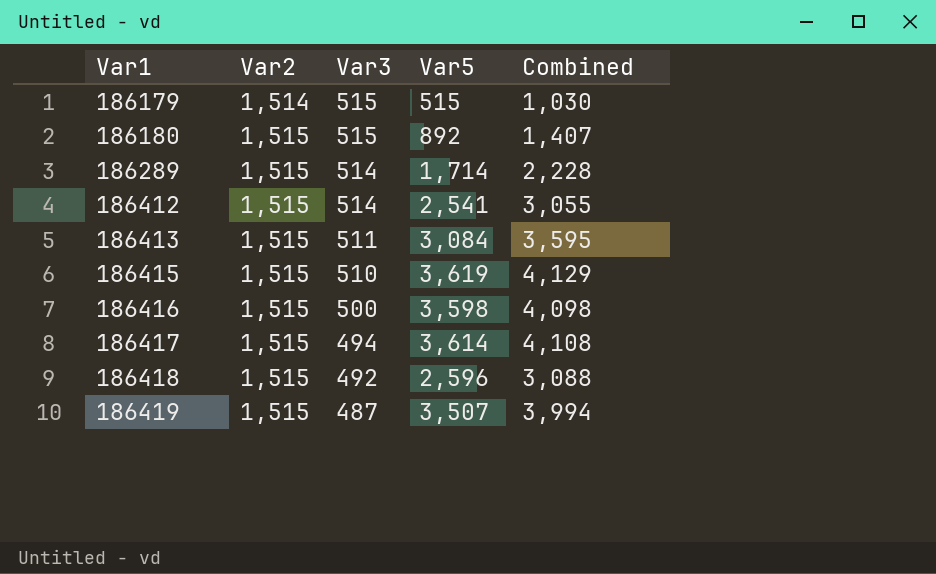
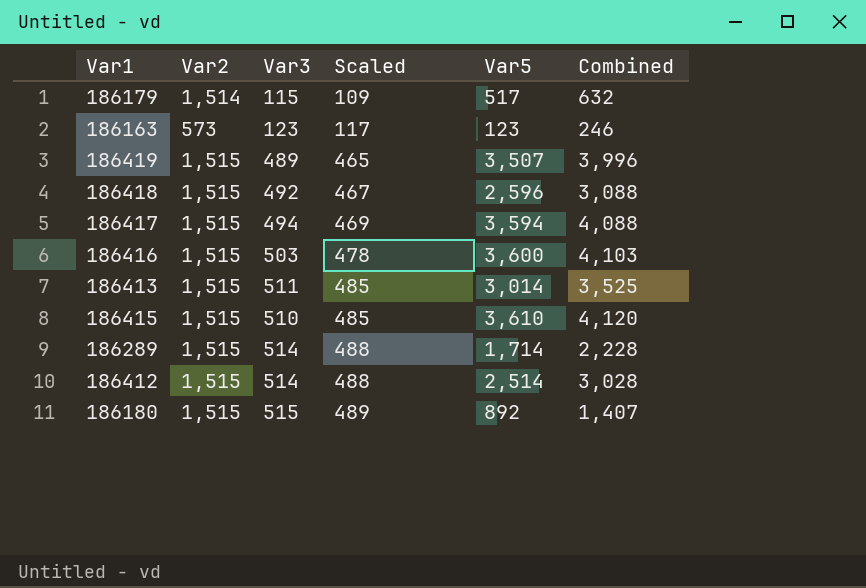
row order: Var1 ascending -> Scaled ascending
column Scaled | formula: none -> [Var3] * 0.95
186179 | Var3: 515 -> 115
186179 | Var5: 515 -> 517
186179 | Combined: 1,030 -> 632
row 186163: none -> 573 | 123 | 117 | 123 | 246
186419 | Var3: 487 -> 489
186419 | Combined: 3,994 -> 3,996
186417 | Var5: 3,614 -> 3,594
186417 | Combined: 4,108 -> 4,088
186416 | Var3: 500 -> 503
186416 | Var5: 3,598 -> 3,600
186416 | Combined: 4,098 -> 4,103
186413 | Var5: 3,084 -> 3,014
186413 | Combined: 3,595 -> 3,525
186415 | Var5: 3,619 -> 3,610
186415 | Combined: 4,129 -> 4,120
186412 | Var5: 2,541 -> 2,514
186412 | Combined: 3,055 -> 3,028

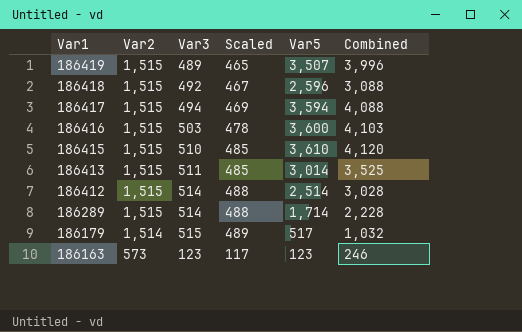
row order: Scaled ascending -> Var1 descending
row 186180: 1,515 | 515 | 489 | 892 | 1,407 -> none
186179 | Var3: 115 -> 515
186179 | Scaled: 109 -> 489
186179 | Combined: 632 -> 1,032

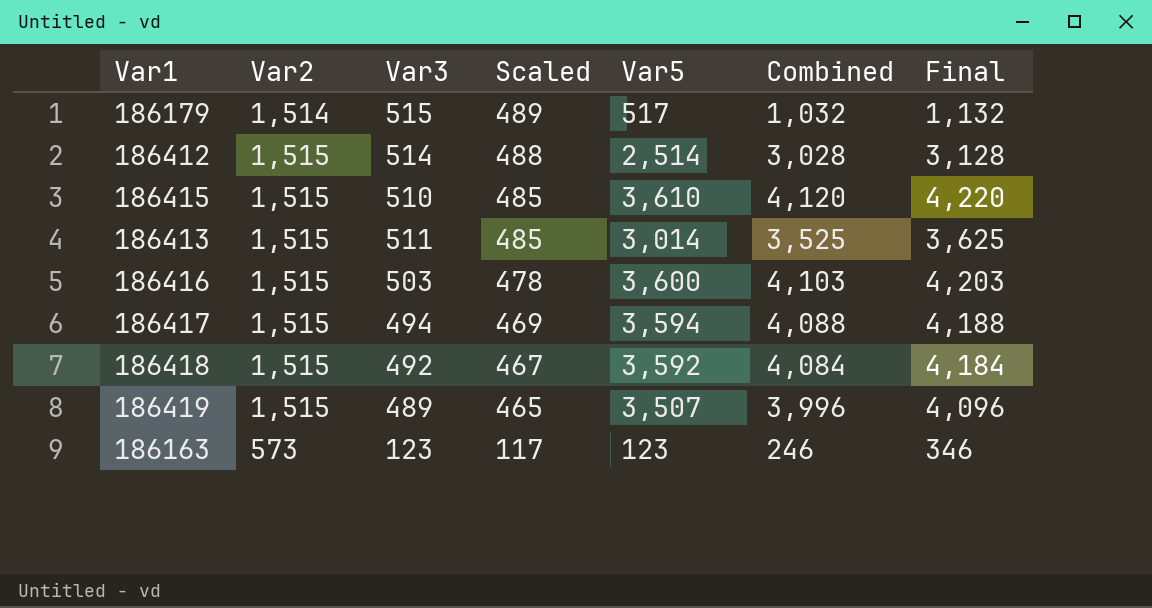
row order: Var1 descending -> Scaled descending
column Final | formula: none -> [Combined] + 100
row 186289: 1,515 | 514 | 488 | 1,714 | 2,228 -> none
186418 | Var5: 2,596 -> 3,592
186418 | Combined: 3,088 -> 4,084

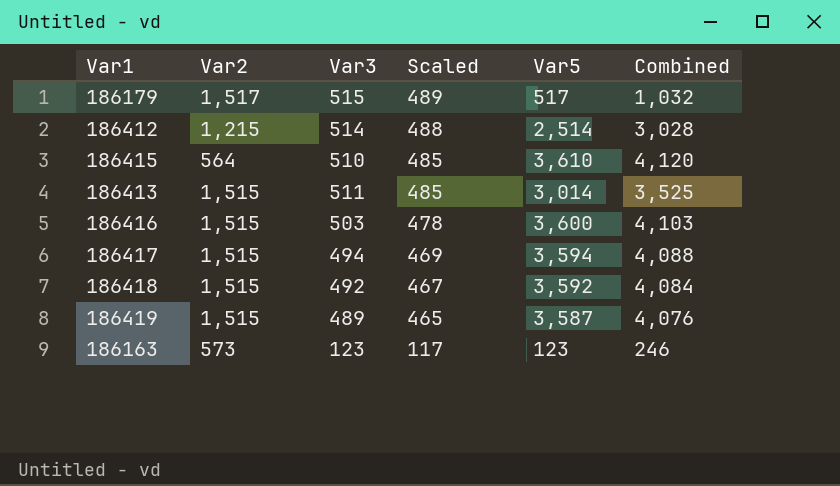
column Final | formula: [Combined] + 100 -> none
186179 | Var2: 1,514 -> 1,517
186412 | Var2: 1,515 -> 1,215
186415 | Var2: 1,515 -> 564
186419 | Var5: 3,507 -> 3,587
186419 | Combined: 3,996 -> 4,076

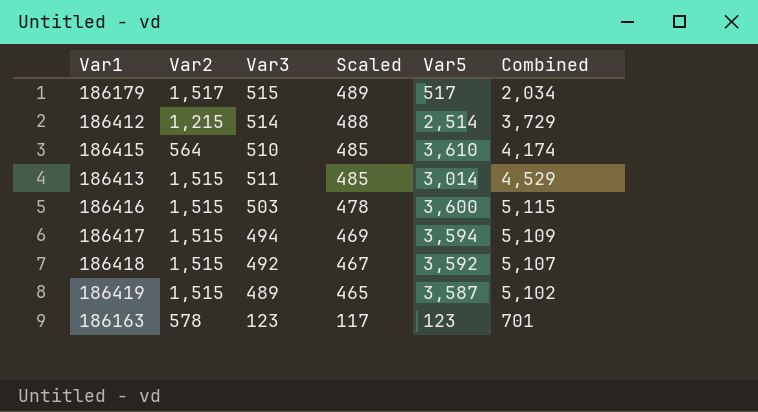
column Combined | formula: [Var3] + [Var5] -> [Var2] + [Var5]
186163 | Var2: 573 -> 578

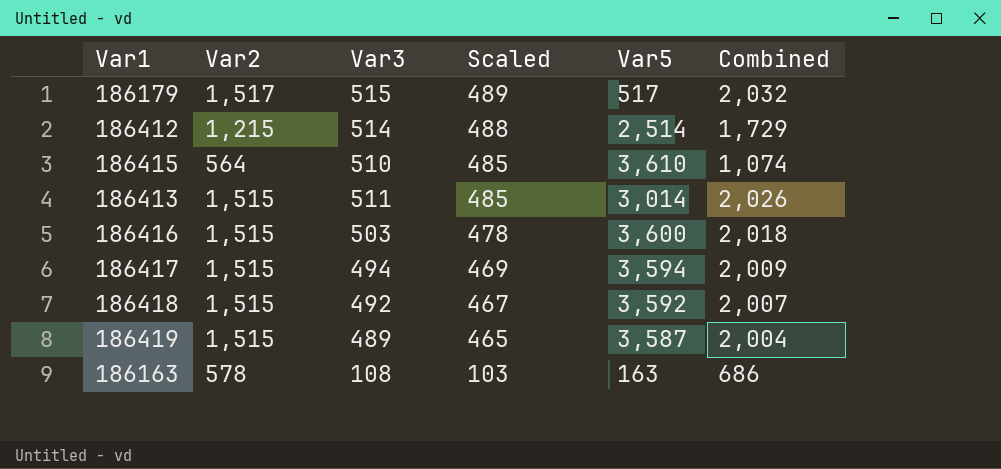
column Combined | formula: [Var2] + [Var5] -> [Var2] + [Var3]
186163 | Var3: 123 -> 108
186163 | Scaled: 117 -> 103
186163 | Var5: 123 -> 163

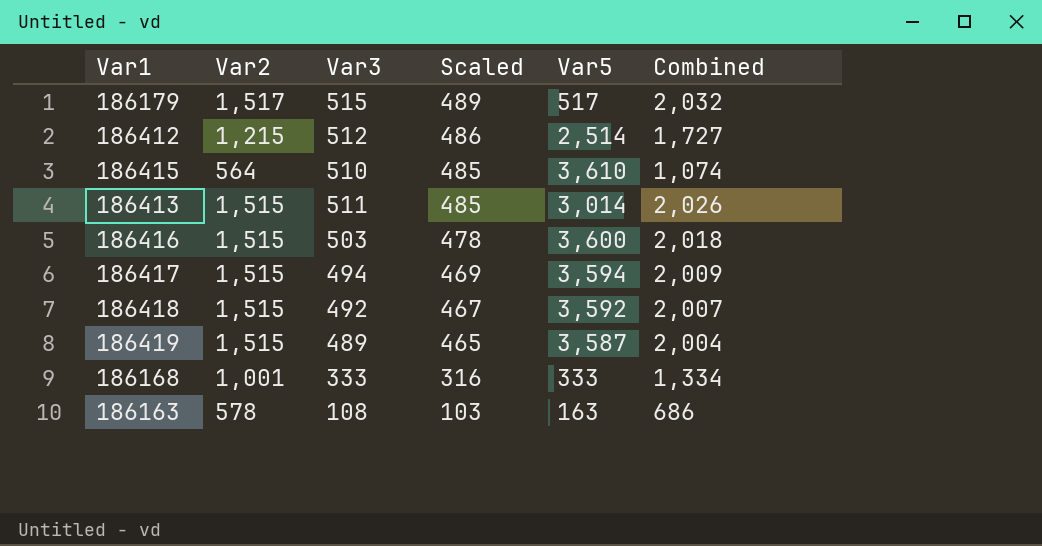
186412 | Var3: 514 -> 512
186412 | Scaled: 488 -> 486
186412 | Combined: 1,729 -> 1,727
row 186168: none -> 1,001 | 333 | 316 | 333 | 1,334

